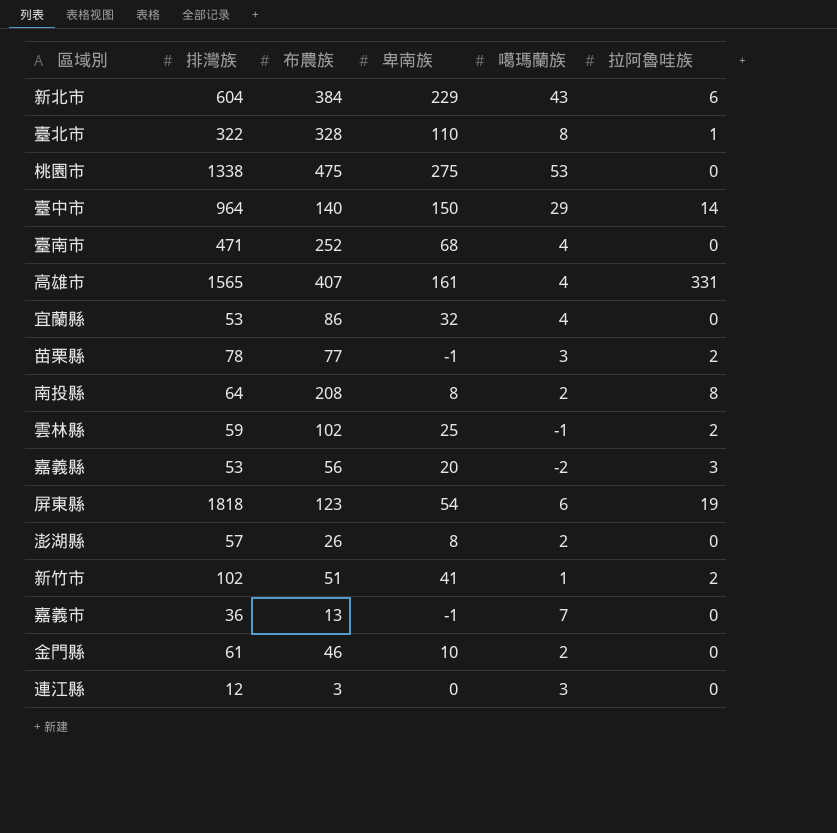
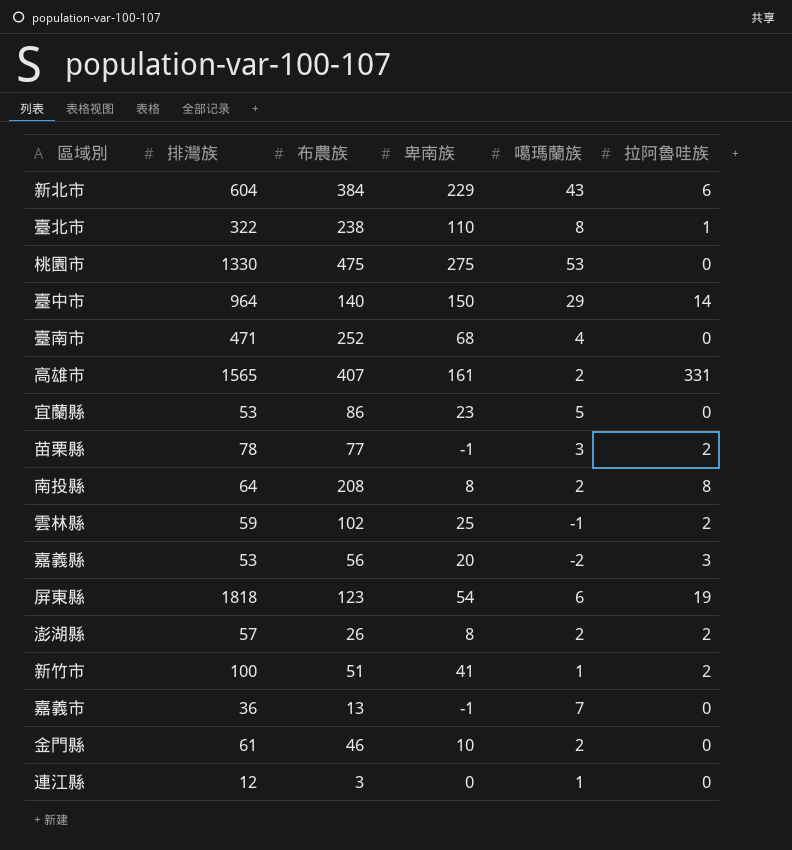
臺北市 | 布農族: 328 -> 238
桃園市 | 排灣族: 1338 -> 1330
高雄市 | 噶瑪蘭族: 4 -> 2
宜蘭縣 | 卑南族: 32 -> 23
宜蘭縣 | 噶瑪蘭族: 4 -> 5
澎湖縣 | 拉阿魯哇族: 0 -> 2
新竹市 | 排灣族: 102 -> 100
連江縣 | 噶瑪蘭族: 3 -> 1

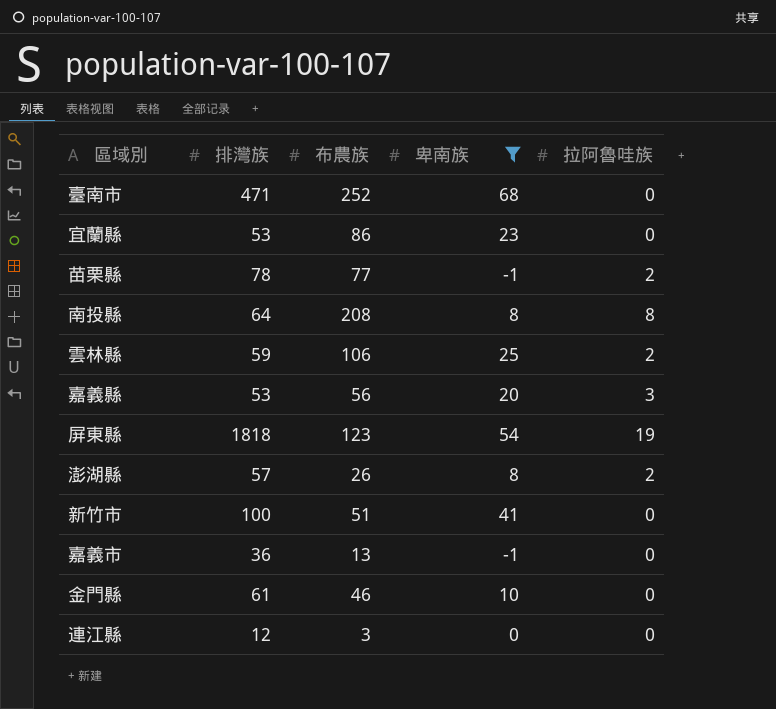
filter: none -> 卑南族 <= 68
column 噶瑪蘭族 | position: 5 -> none
雲林縣 | 布農族: 102 -> 106
新竹市 | 拉阿魯哇族: 2 -> 0

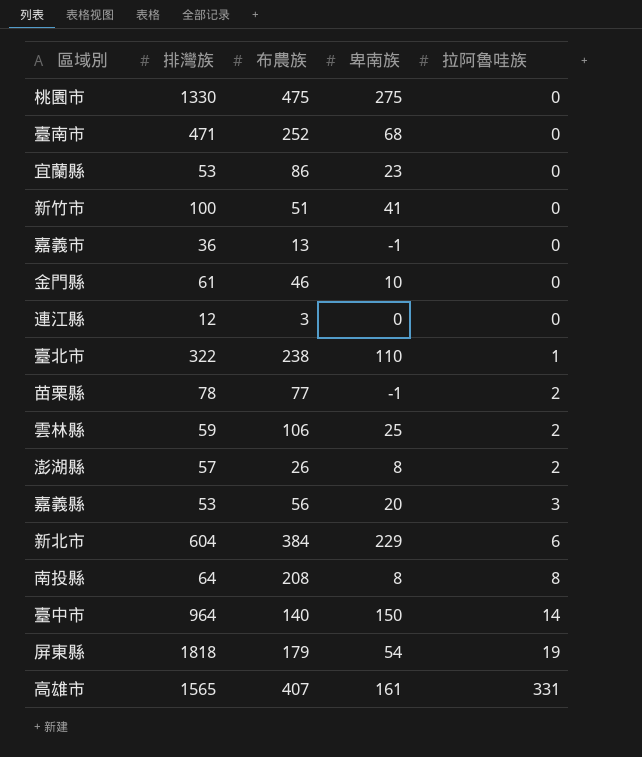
filter: 卑南族 <= 68 -> none
row order: none -> 拉阿魯哇族 ascending
屏東縣 | 布農族: 123 -> 179

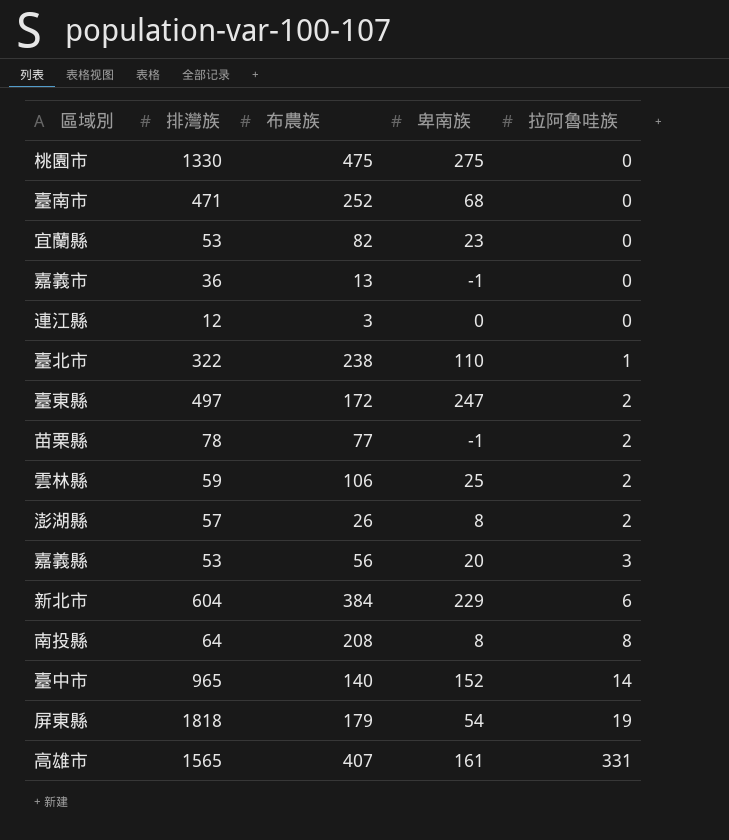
row 新竹市: 100 | 51 | 41 | 0 -> none
row 金門縣: 61 | 46 | 10 | 0 -> none
宜蘭縣 | 布農族: 86 -> 82
row 臺東縣: none -> 497 | 172 | 247 | 2
臺中市 | 排灣族: 964 -> 965
臺中市 | 卑南族: 150 -> 152

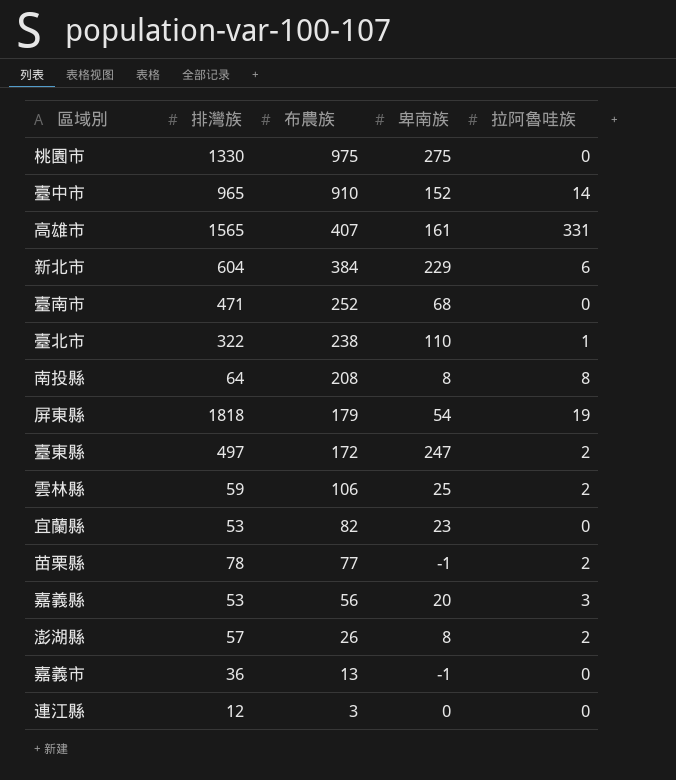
row order: 拉阿魯哇族 ascending -> 布農族 descending
桃園市 | 布農族: 475 -> 975
臺中市 | 布農族: 140 -> 910

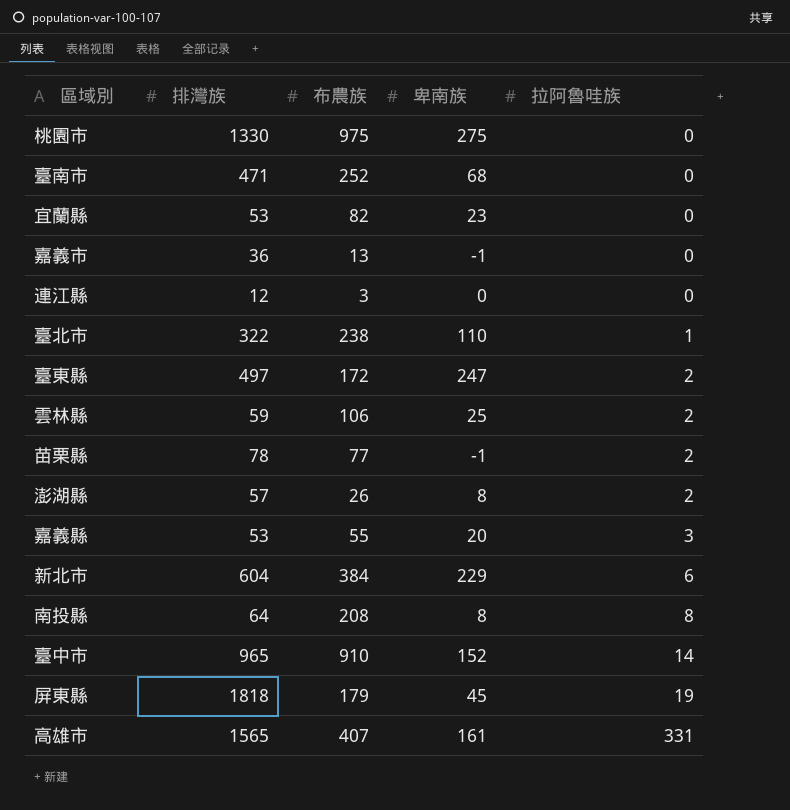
row order: 布農族 descending -> 拉阿魯哇族 ascending
嘉義縣 | 布農族: 56 -> 55
屏東縣 | 卑南族: 54 -> 45

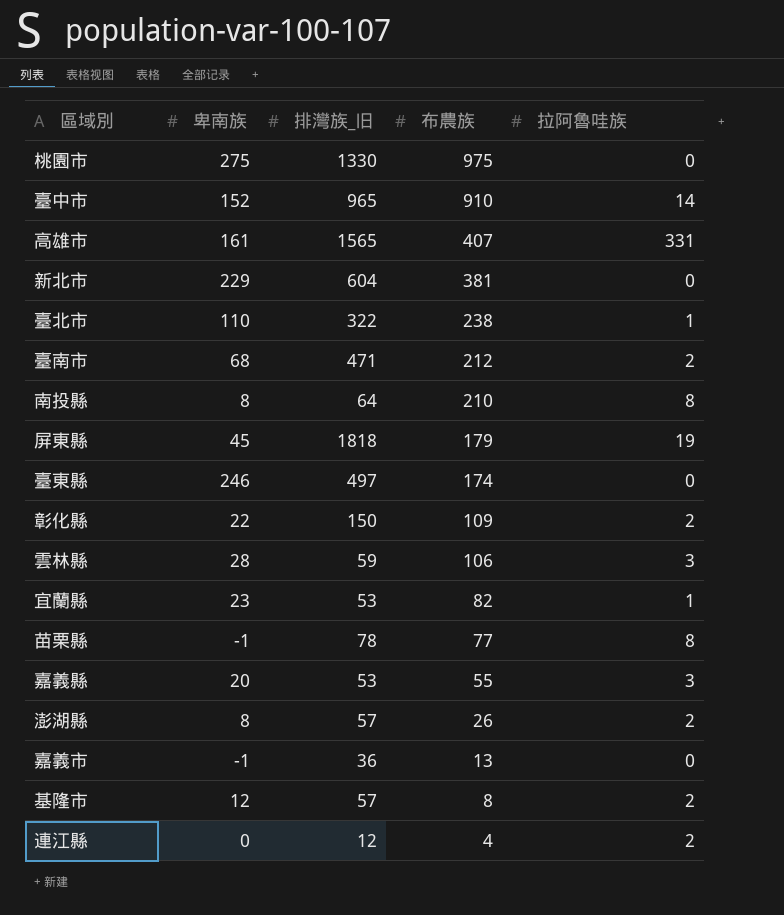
row order: 拉阿魯哇族 ascending -> 布農族 descending
column 卑南族 | position: 4 -> 2
column name: 排灣族 -> 排灣族_旧
新北市 | 布農族: 384 -> 381
新北市 | 拉阿魯哇族: 6 -> 0
臺南市 | 布農族: 252 -> 212
臺南市 | 拉阿魯哇族: 0 -> 2
南投縣 | 布農族: 208 -> 210
臺東縣 | 卑南族: 247 -> 246
臺東縣 | 布農族: 172 -> 174
臺東縣 | 拉阿魯哇族: 2 -> 0
row 彰化縣: none -> 22 | 150 | 109 | 2
雲林縣 | 卑南族: 25 -> 28
雲林縣 | 拉阿魯哇族: 2 -> 3
宜蘭縣 | 拉阿魯哇族: 0 -> 1
苗栗縣 | 拉阿魯哇族: 2 -> 8
row 基隆市: none -> 12 | 57 | 8 | 2
連江縣 | 布農族: 3 -> 4
連江縣 | 拉阿魯哇族: 0 -> 2

